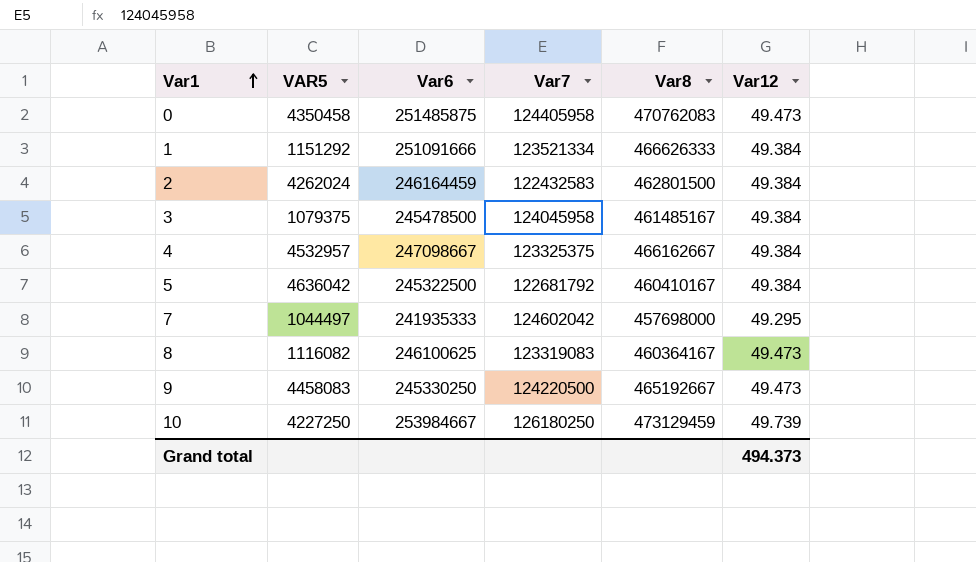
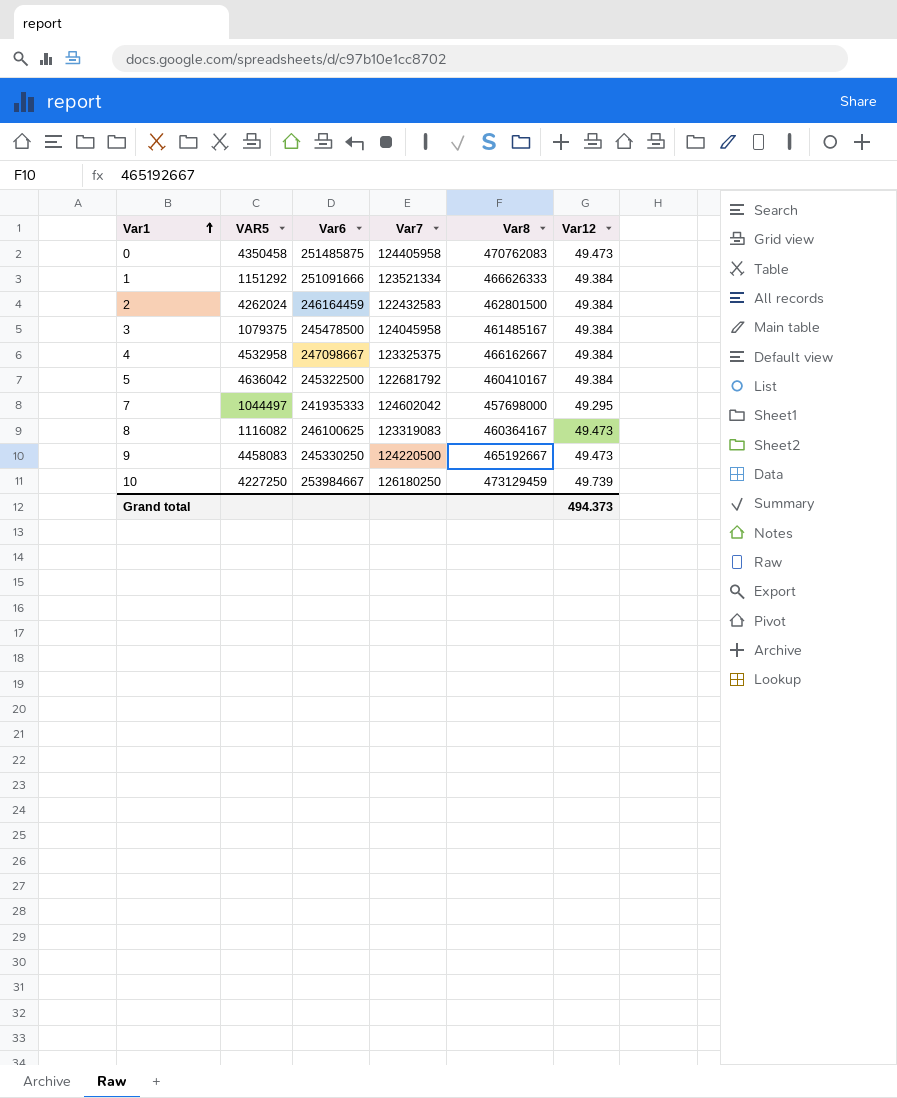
4 | VAR5: 4532957 -> 4532958

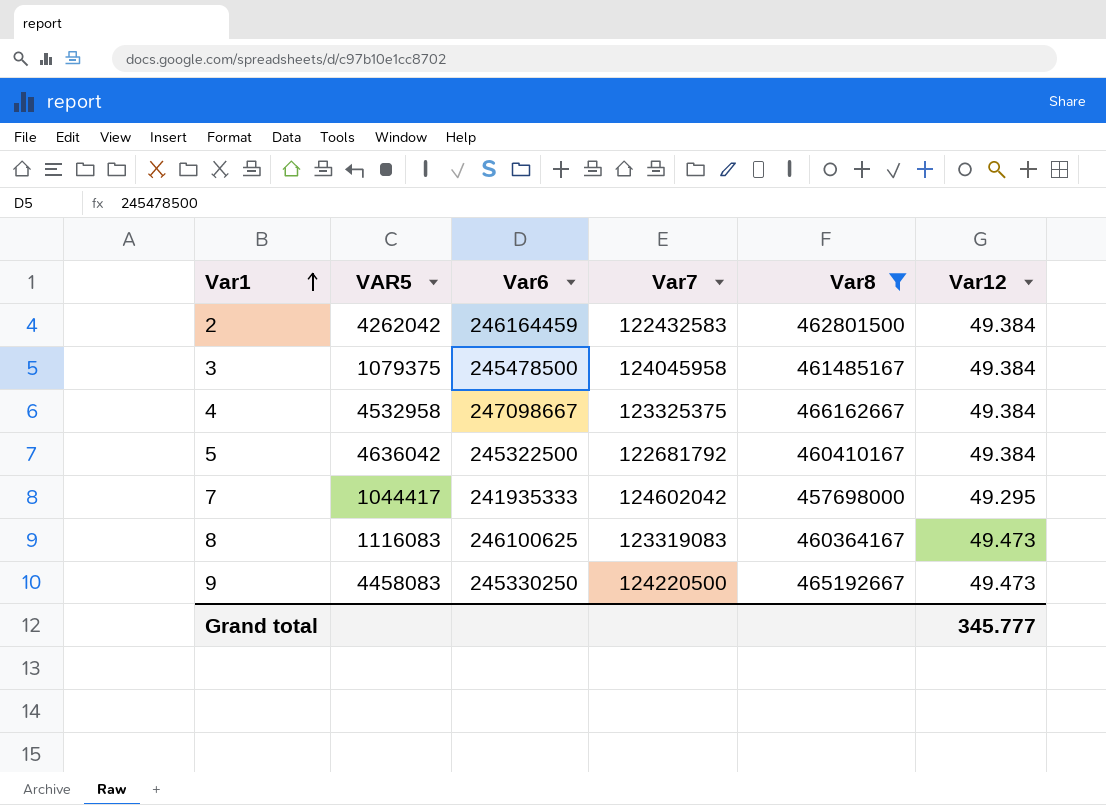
filter: none -> Var8 <= 466162667
2 | VAR5: 4262024 -> 4262042
7 | VAR5: 1044497 -> 1044417
8 | VAR5: 1116082 -> 1116083
Grand total | Var12: 494.373 -> 345.777

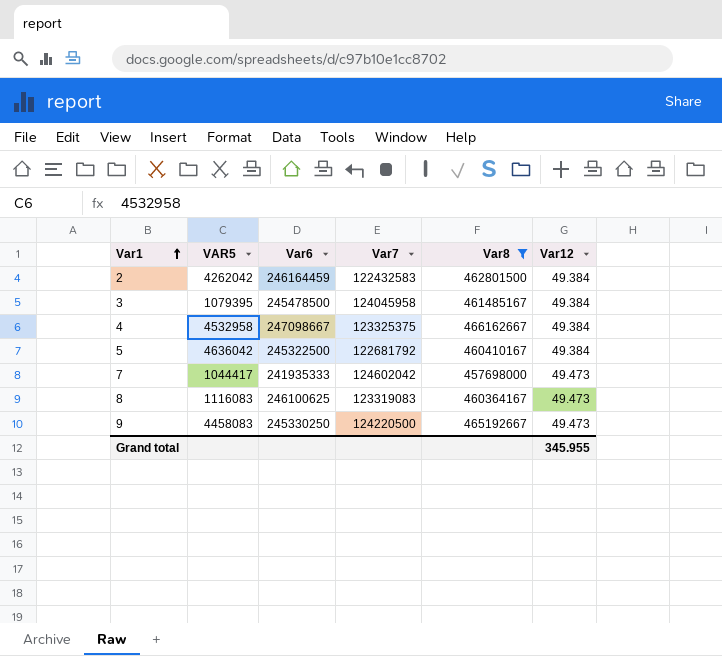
3 | VAR5: 1079375 -> 1079395
7 | Var12: 49.295 -> 49.473
Grand total | Var12: 345.777 -> 345.955

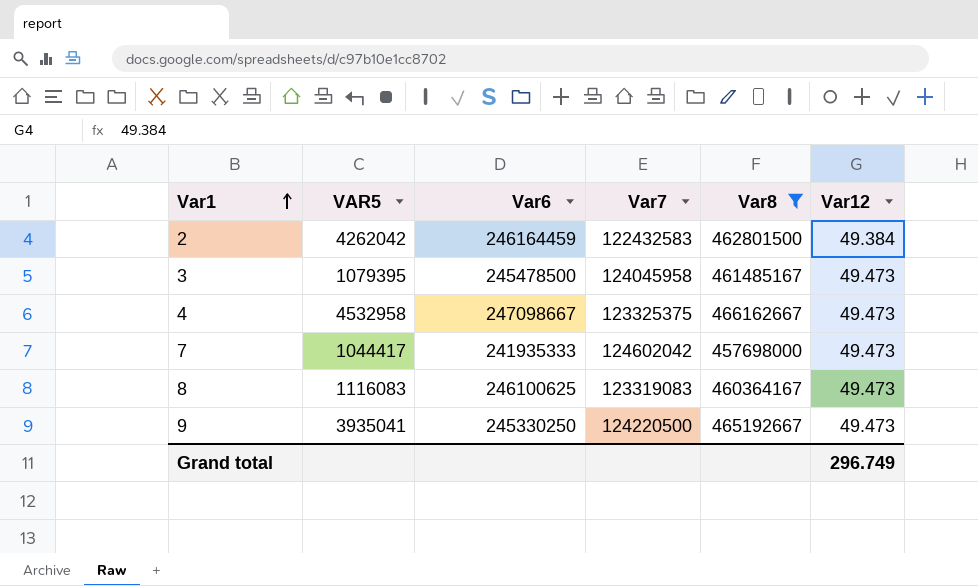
row 5: 4636042 | 245322500 | 122681792 | 460410167 | 49.384 -> none
3 | Var12: 49.384 -> 49.473
4 | Var12: 49.384 -> 49.473
9 | VAR5: 4458083 -> 3935041
Grand total | Var12: 345.955 -> 296.749

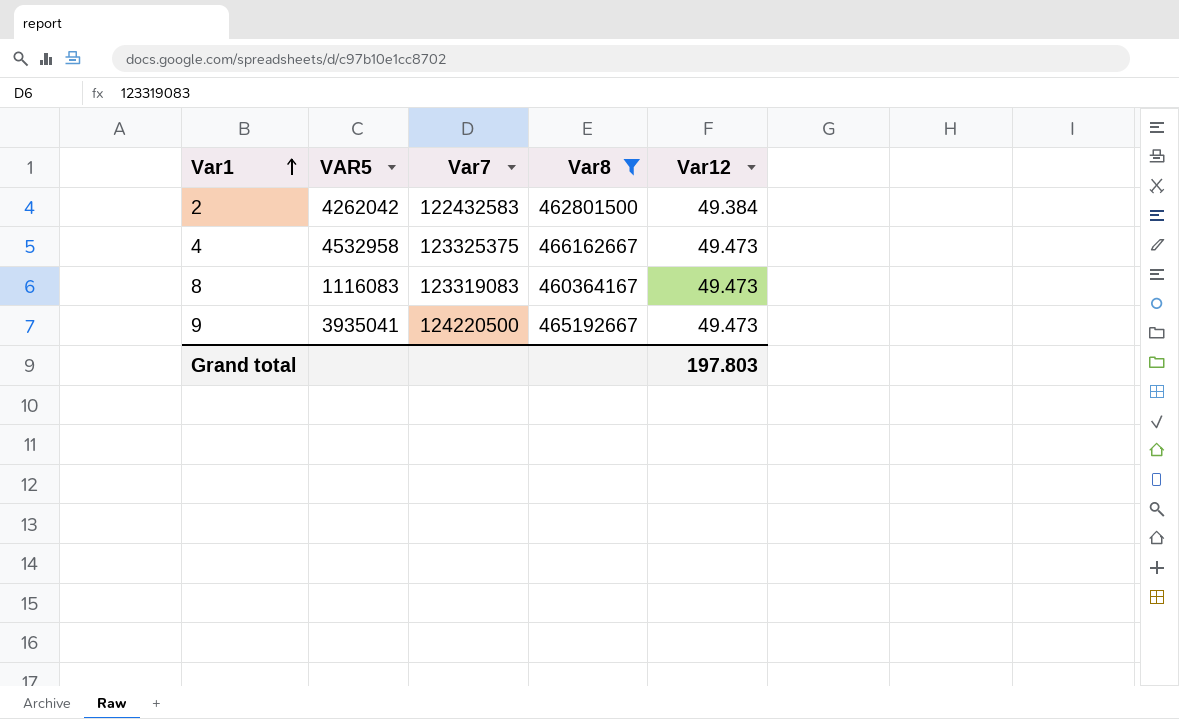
column Var6 | position: 3 -> none
row 3: 1079395 | 245478500 | 124045958 | 461485167 | 49.473 -> none
row 7: 1044417 | 241935333 | 124602042 | 457698000 | 49.473 -> none
Grand total | Var12: 296.749 -> 197.803

